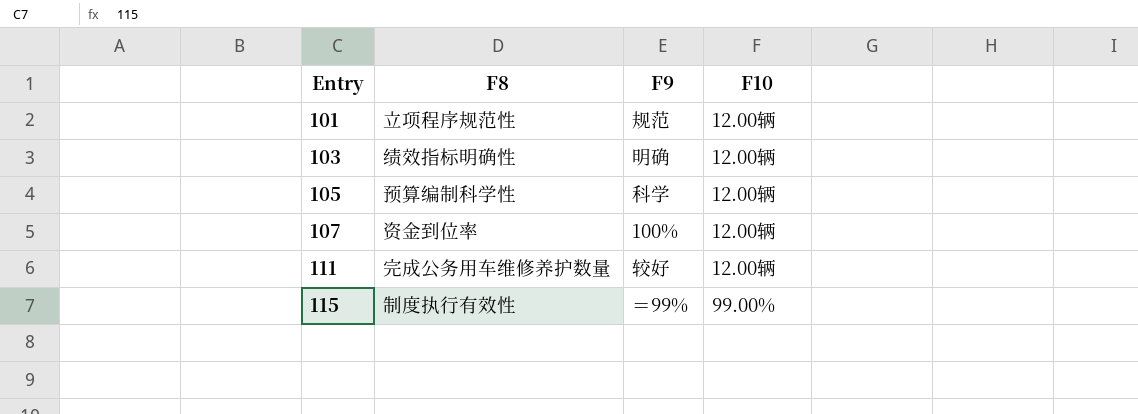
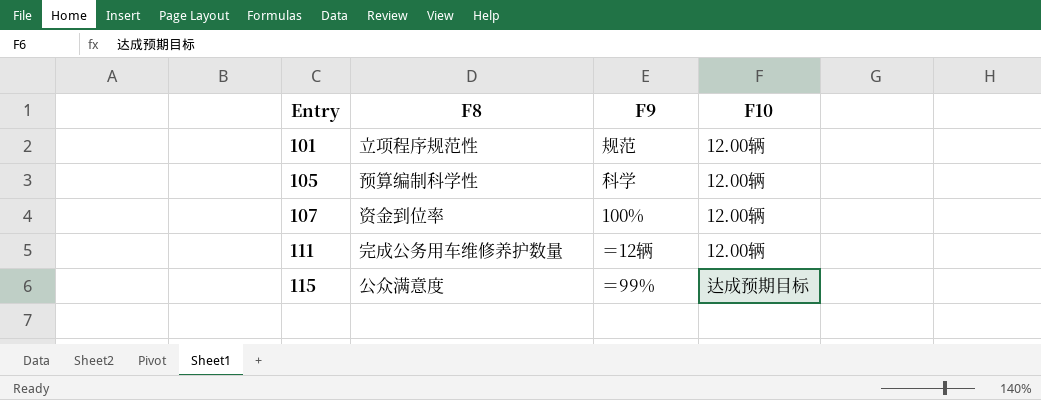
row 103: 绩效指标明确性 | 明确 | 12.00辆 -> none
111 | F9: 较好 -> ＝12辆
115 | F8: 制度执行有效性 -> 公众满意度
115 | F10: 99.00% -> 达成预期目标

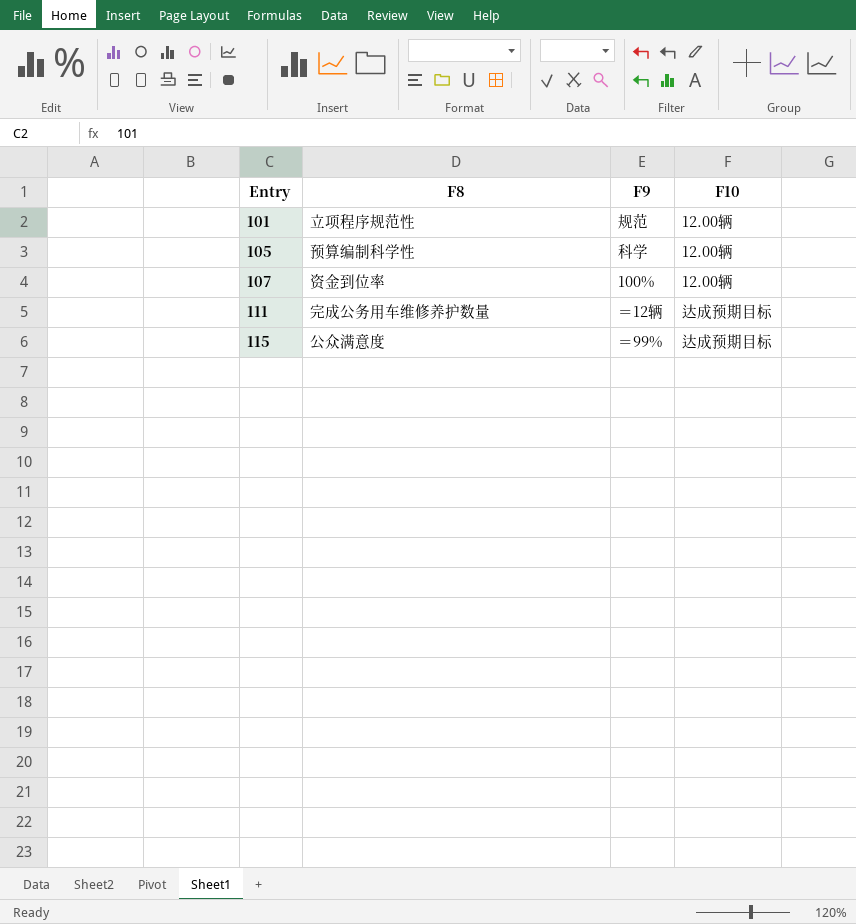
111 | F10: 12.00辆 -> 达成预期目标

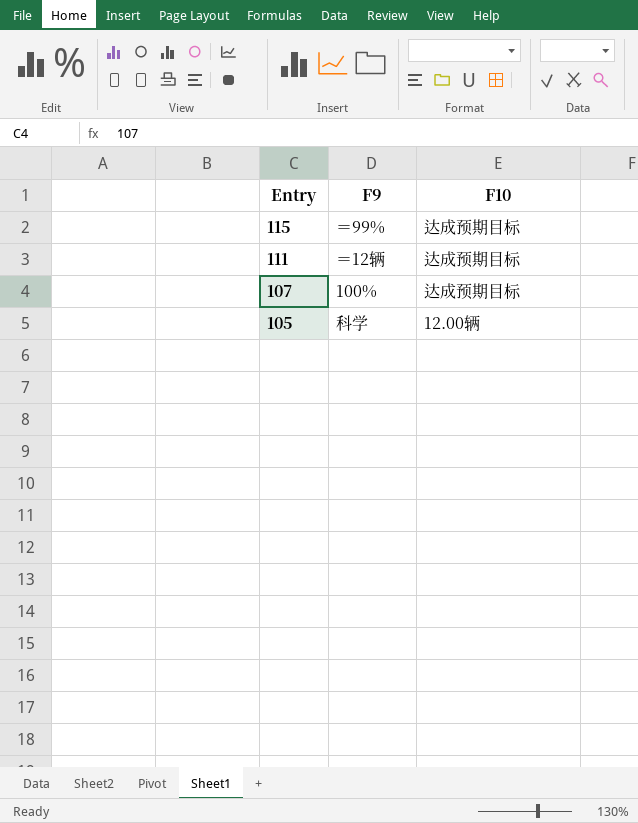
row order: Entry ascending -> Entry descending
column F8 | position: 2 -> none
row 101: 立项程序规范性 | 规范 | 12.00辆 -> none
107 | F10: 12.00辆 -> 达成预期目标

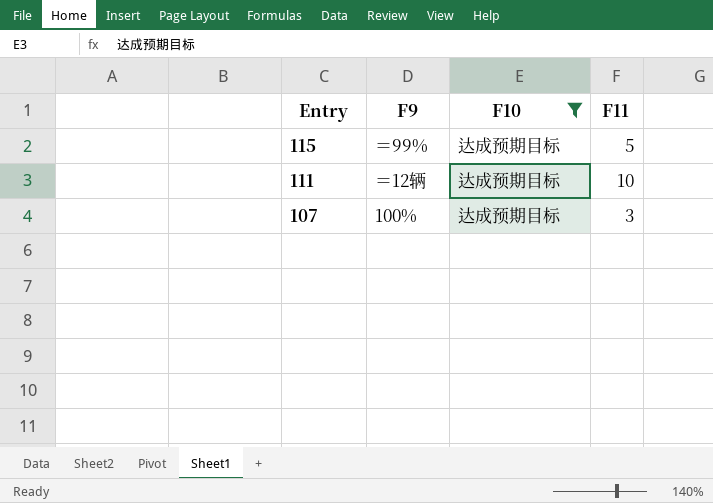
filter: none -> F10 = 达成预期目标
column F11 | position: none -> 4

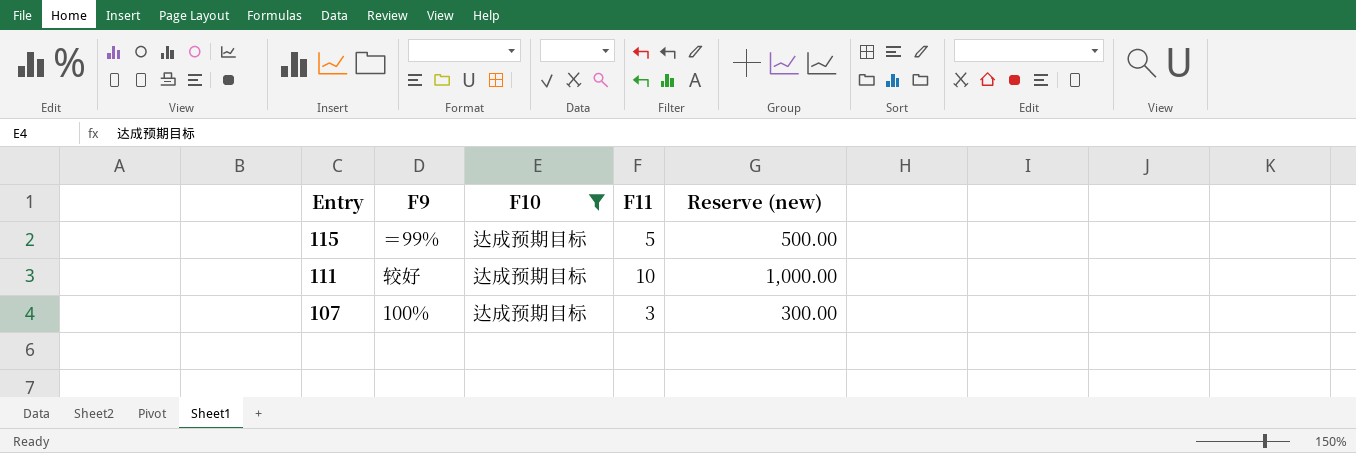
column Reserve (new) | formula: none -> [F11] * 100
111 | F9: ＝12辆 -> 较好

